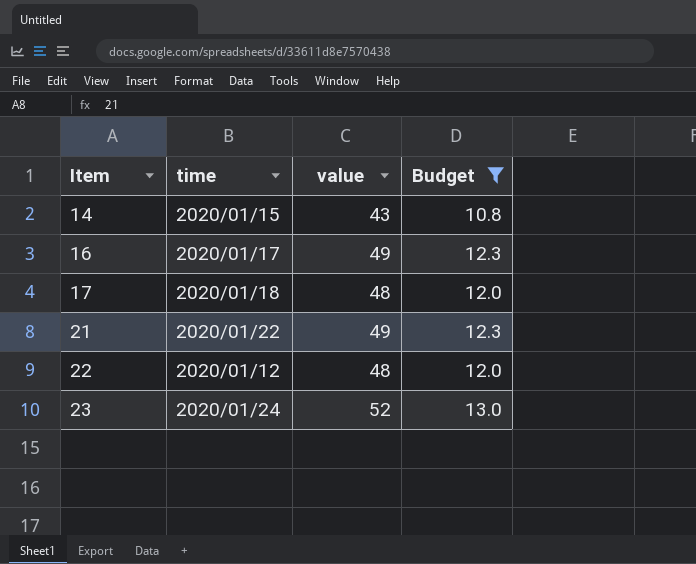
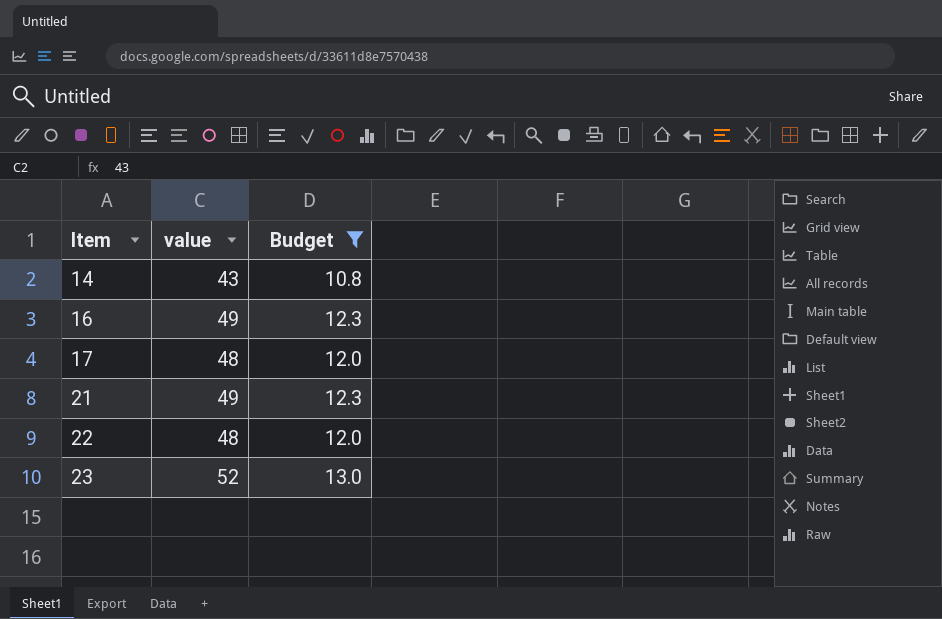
column time | position: 2 -> none

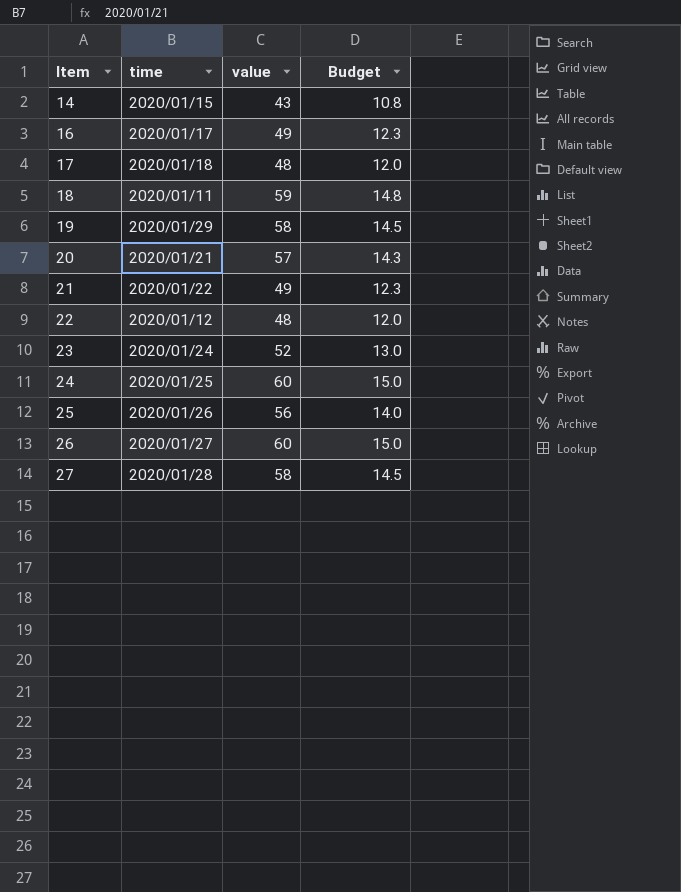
filter: Budget <= 13.0 -> none
column time | position: none -> 2

